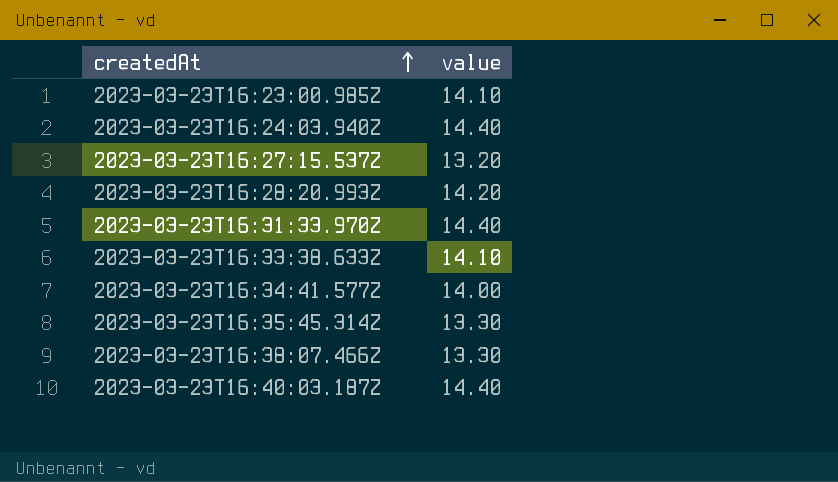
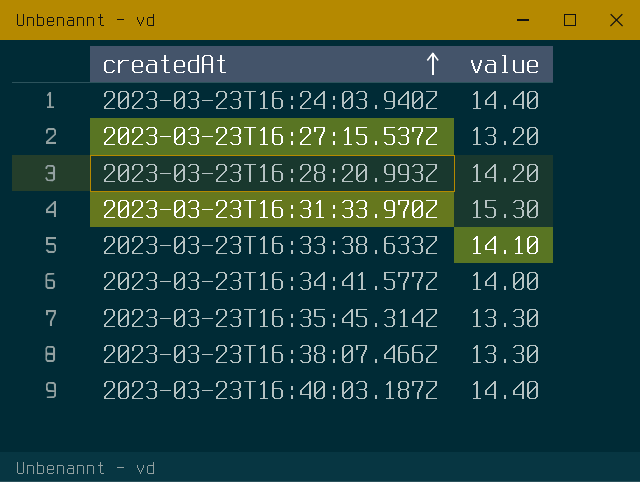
row 2023-03-23T16:23:00.985Z: 14.10 -> none
2023-03-23T16:31:33.970Z | value: 14.40 -> 15.30

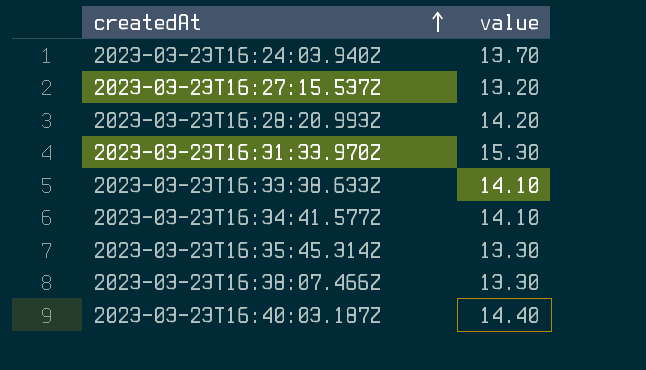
2023-03-23T16:24:03.940Z | value: 14.40 -> 13.70
2023-03-23T16:34:41.577Z | value: 14.00 -> 14.10

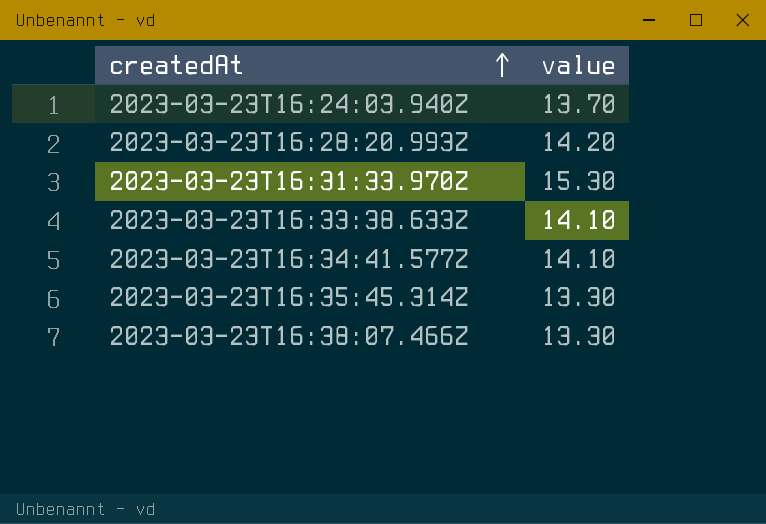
row 2023-03-23T16:27:15.537Z: 13.20 -> none
row 2023-03-23T16:40:03.187Z: 14.40 -> none

